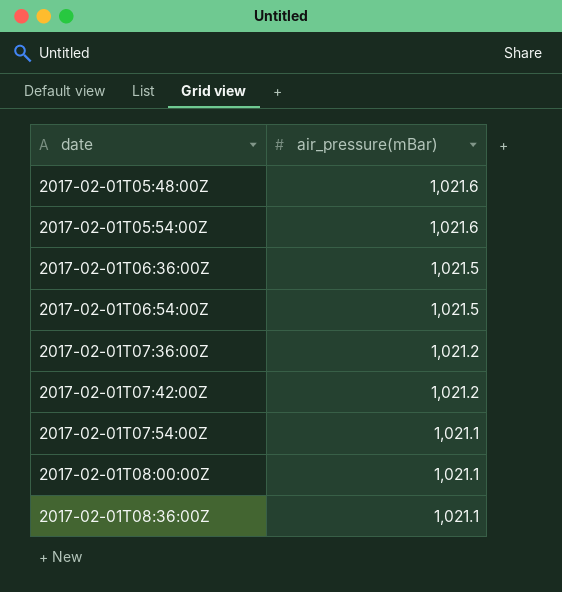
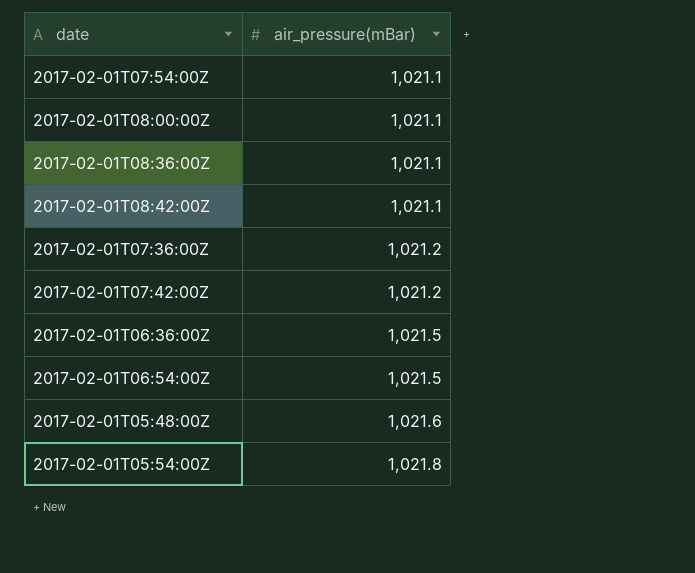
row order: date ascending -> air_pressure(mBar) ascending
row 2017-02-01T08:42:00Z: none -> 1,021.1
2017-02-01T05:54:00Z | air_pressure(mBar): 1,021.6 -> 1,021.8

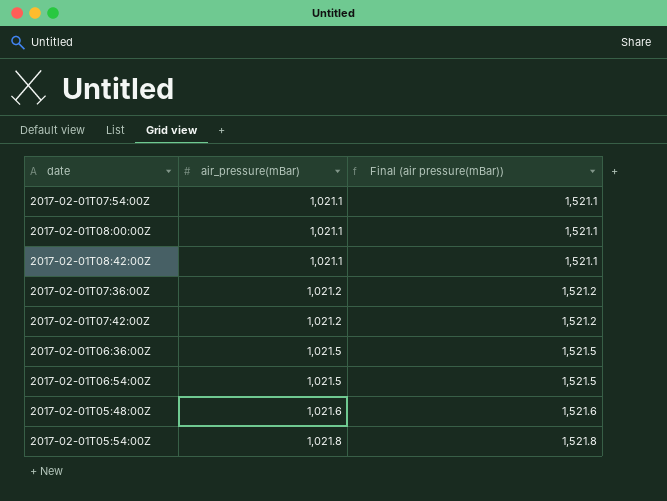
column Final (air pressure(mBar)) | formula: none -> [air_pressure(mBar)] + 500
row 2017-02-01T08:36:00Z: 1,021.1 -> none

